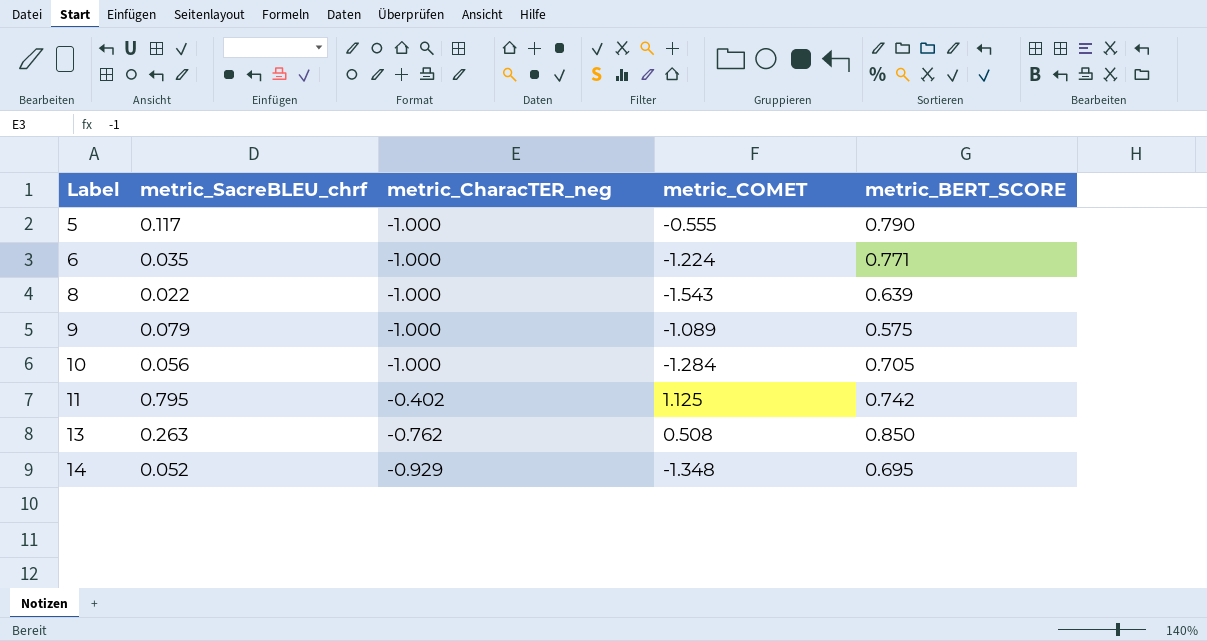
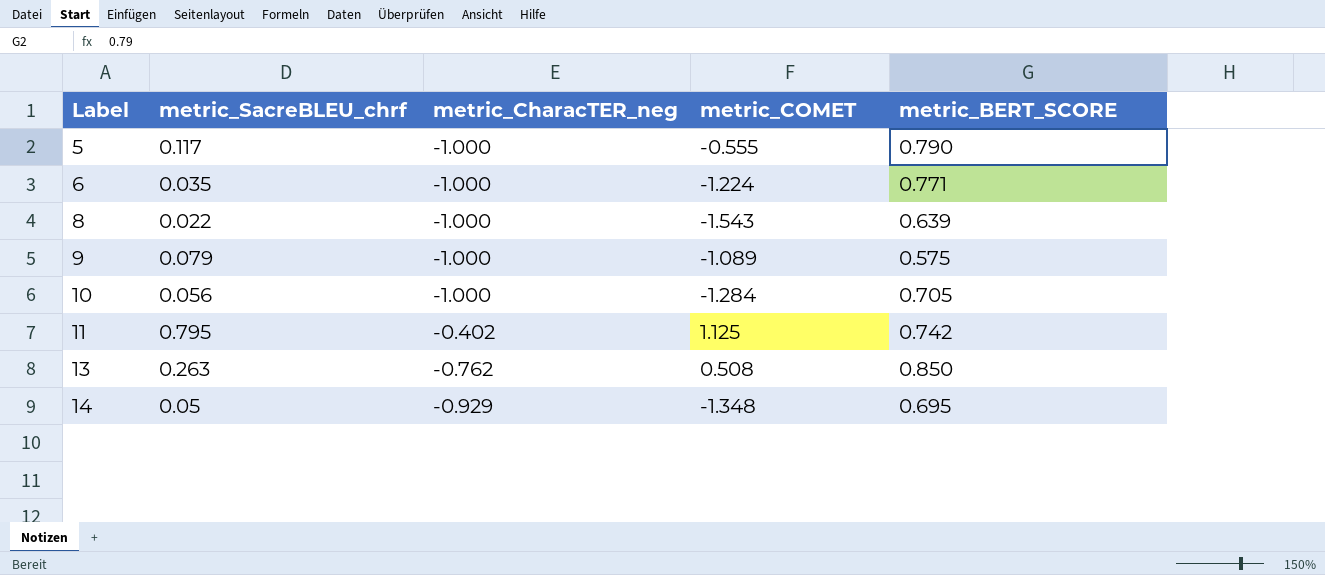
14 | metric_SacreBLEU_chrf: 0.052 -> 0.05

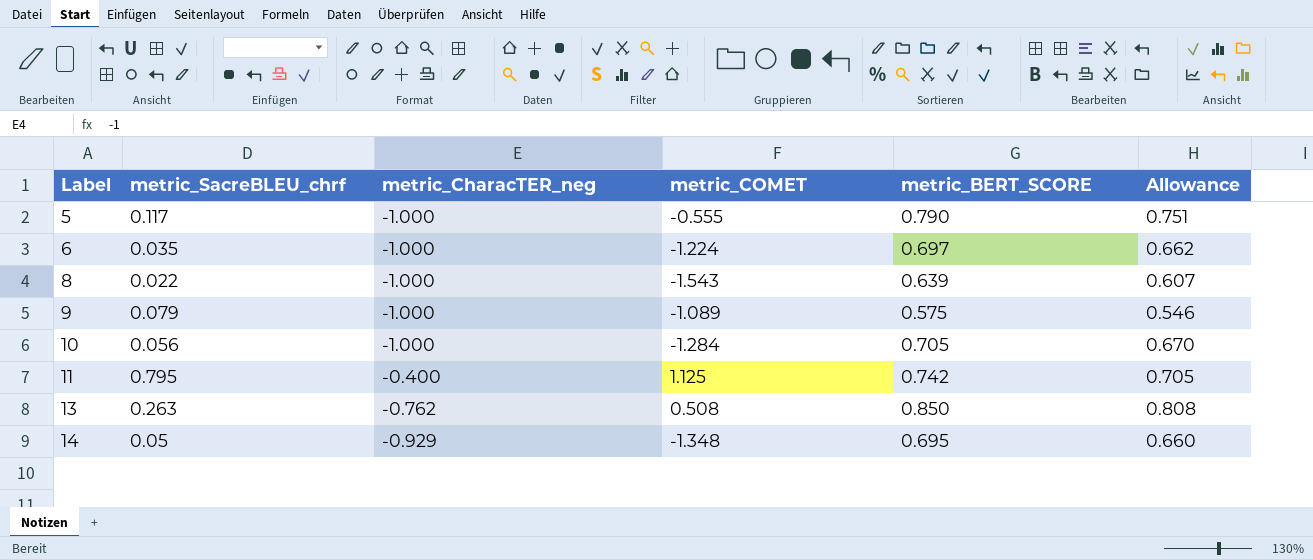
column Allowance | formula: none -> [metric_BERT_SCORE] * 0.95
6 | metric_BERT_SCORE: 0.771 -> 0.697
11 | metric_CharacTER_neg: -0.402 -> -0.400

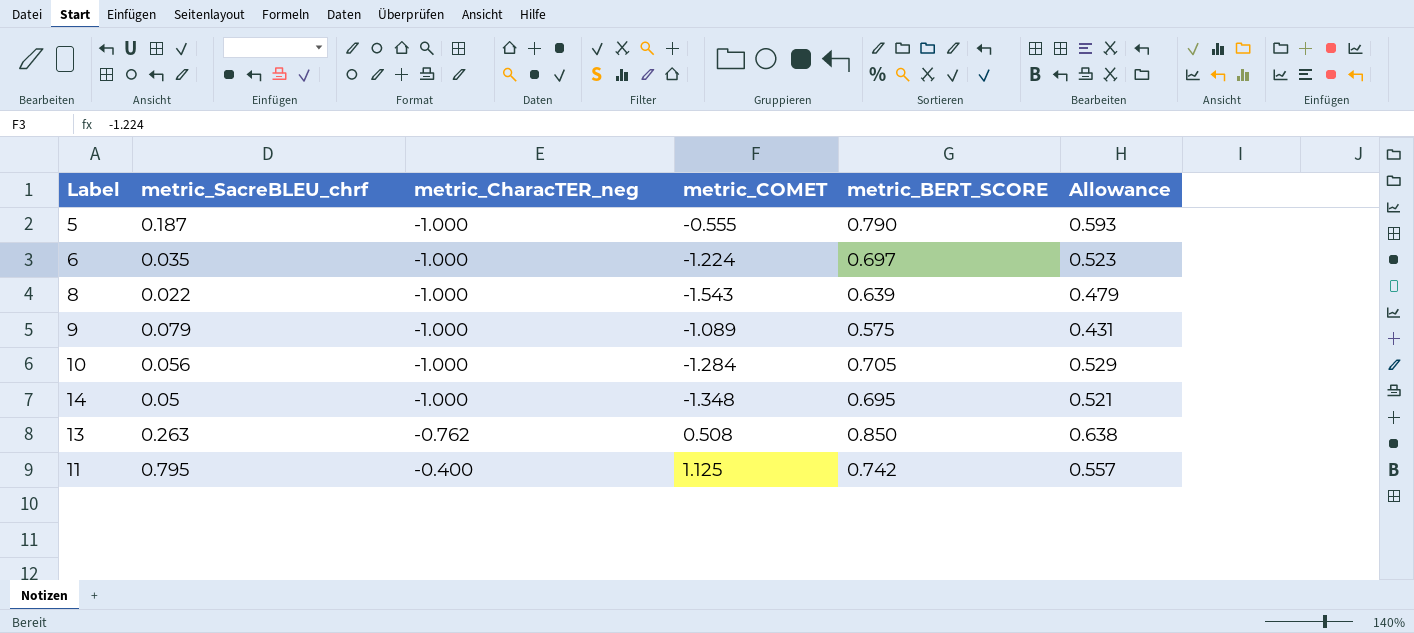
row order: Label ascending -> metric_CharacTER_neg ascending
column Allowance | formula: [metric_BERT_SCORE] * 0.95 -> [metric_BERT_SCORE] * 0.75
5 | metric_SacreBLEU_chrf: 0.117 -> 0.187
14 | metric_CharacTER_neg: -0.929 -> -1.000

